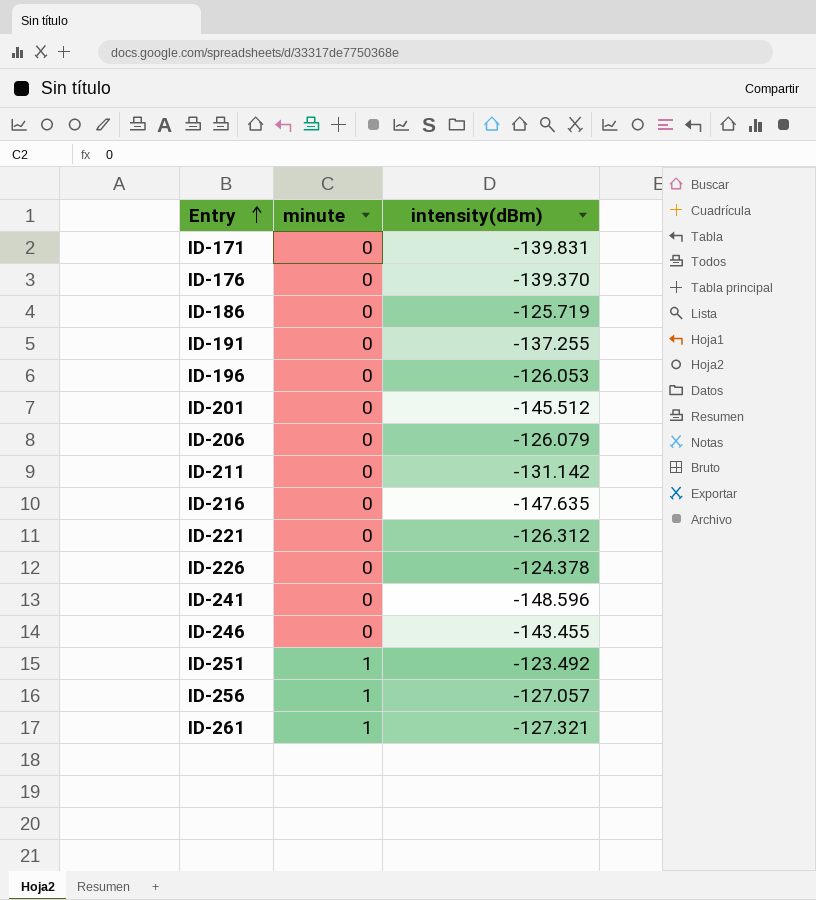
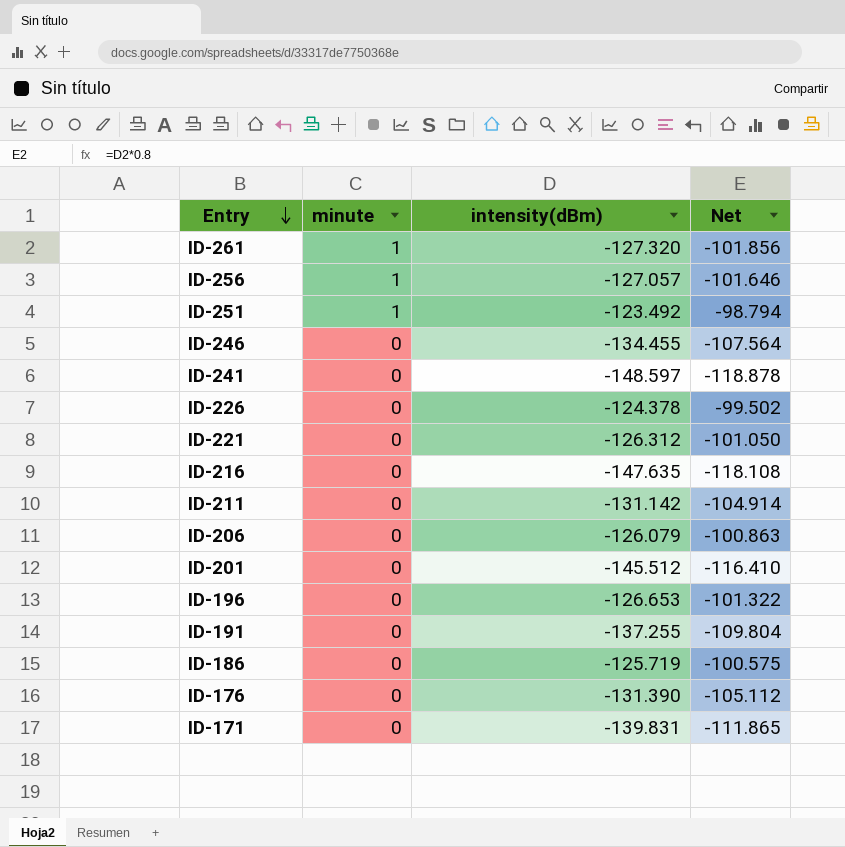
row order: Entry ascending -> Entry descending
column Net | formula: none -> [intensity(dBm)] * 0.8
ID-261 | intensity(dBm): -127.321 -> -127.320
ID-246 | intensity(dBm): -143.455 -> -134.455
ID-241 | intensity(dBm): -148.596 -> -148.597
ID-196 | intensity(dBm): -126.053 -> -126.653
ID-176 | intensity(dBm): -139.370 -> -131.390

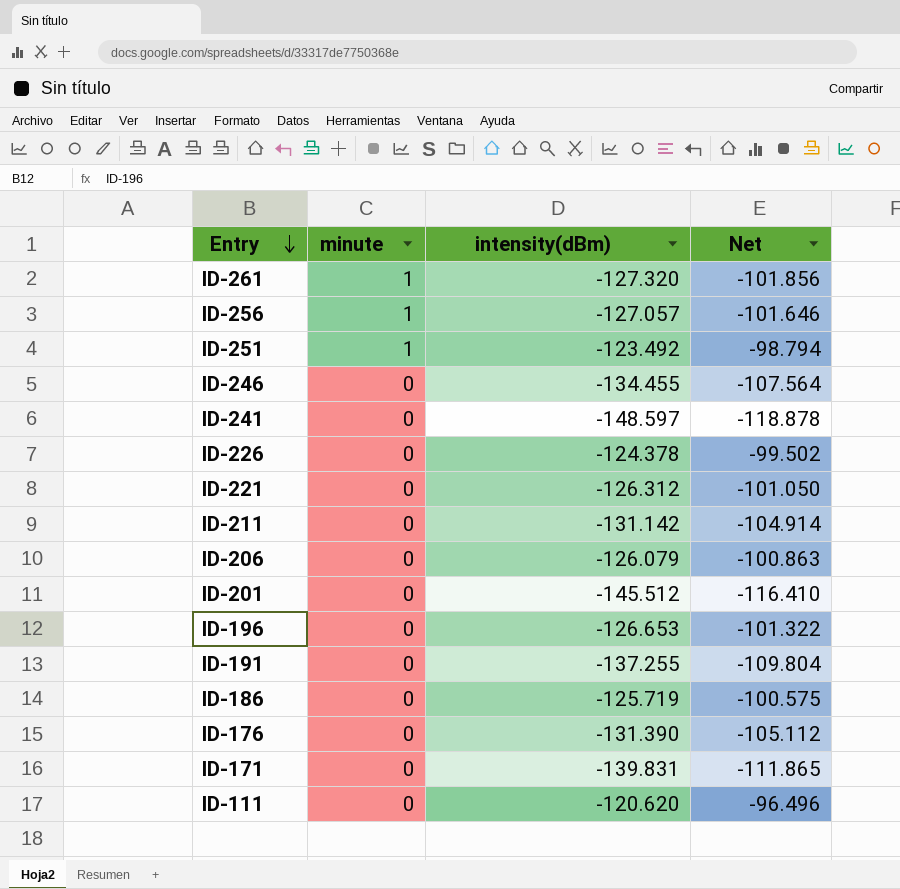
row ID-216: 0 | -147.635 | -118.108 -> none
row ID-111: none -> 0 | -120.620 | -96.496

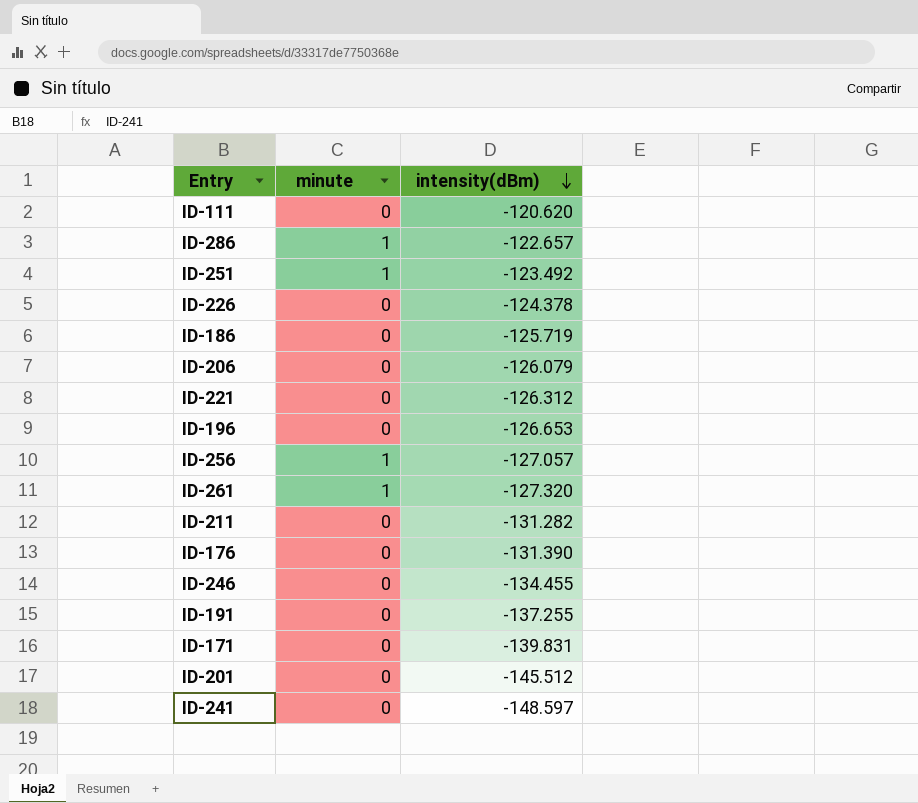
row order: Entry descending -> intensity(dBm) descending
column Net | formula: [intensity(dBm)] * 0.8 -> none
row ID-286: none -> 1 | -122.657
ID-211 | intensity(dBm): -131.142 -> -131.282

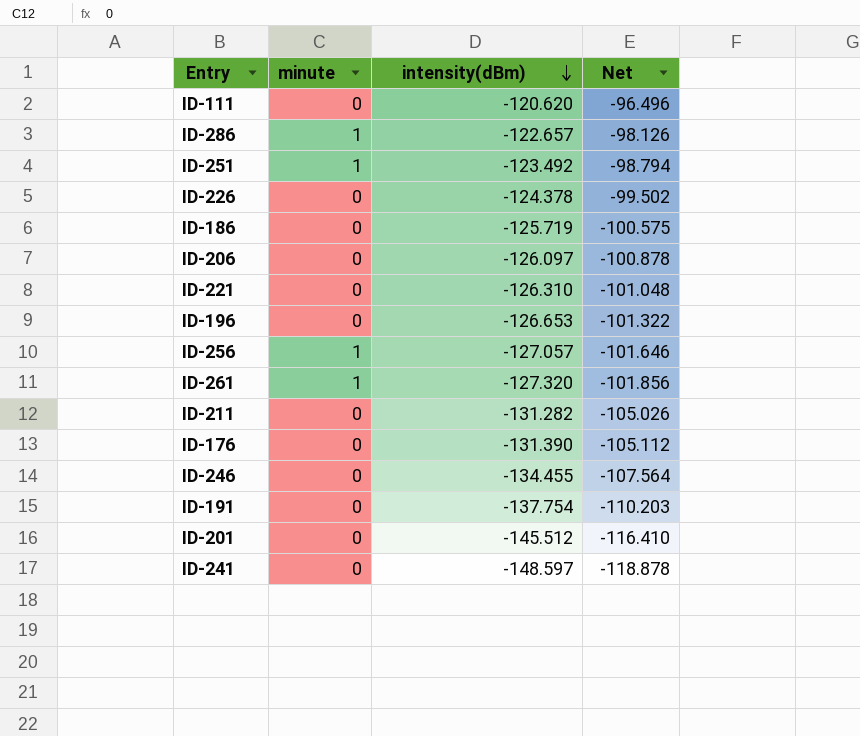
column Net | formula: none -> [intensity(dBm)] * 0.8
row ID-171: 0 | -139.831 -> none
ID-206 | intensity(dBm): -126.079 -> -126.097
ID-221 | intensity(dBm): -126.312 -> -126.310
ID-191 | intensity(dBm): -137.255 -> -137.754

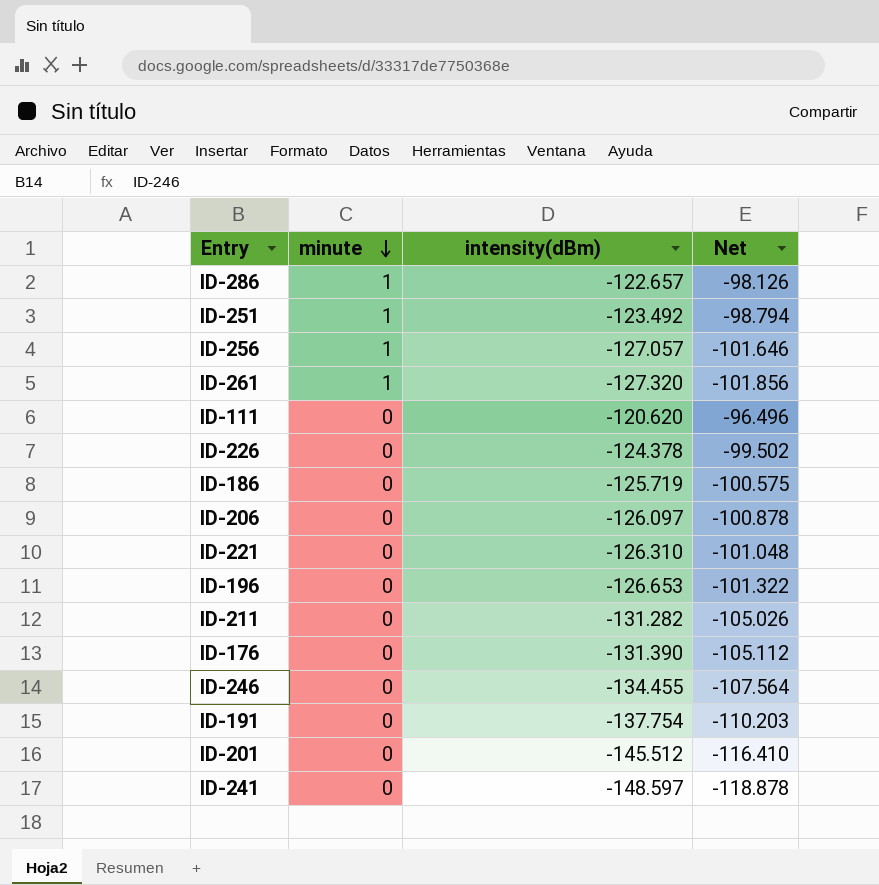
row order: intensity(dBm) descending -> minute descending

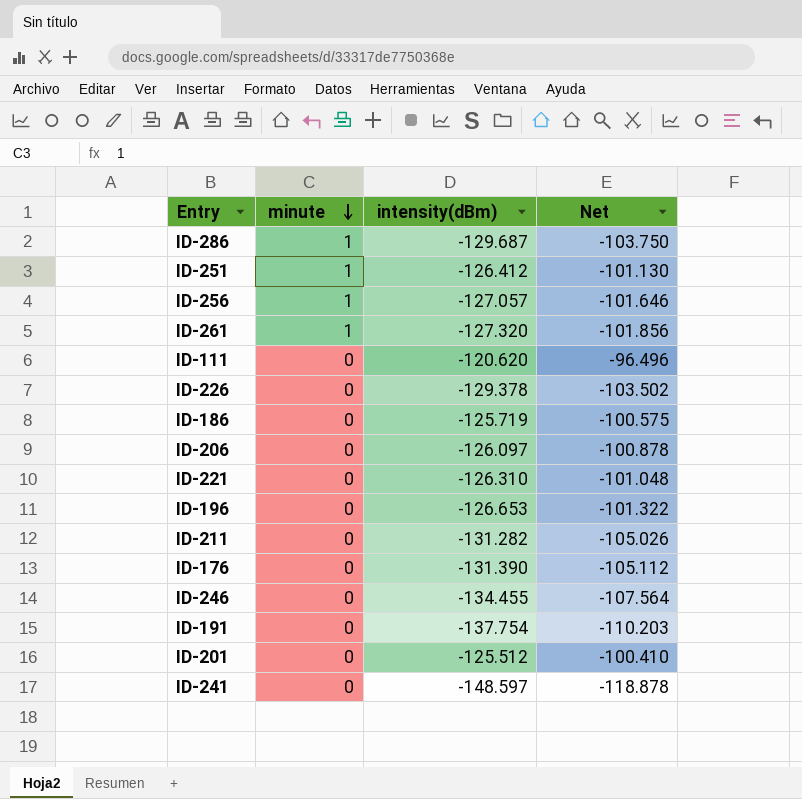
ID-286 | intensity(dBm): -122.657 -> -129.687
ID-286 | Net: -98.126 -> -103.750
ID-251 | intensity(dBm): -123.492 -> -126.412
ID-251 | Net: -98.794 -> -101.130
ID-226 | intensity(dBm): -124.378 -> -129.378
ID-226 | Net: -99.502 -> -103.502
ID-201 | intensity(dBm): -145.512 -> -125.512
ID-201 | Net: -116.410 -> -100.410

